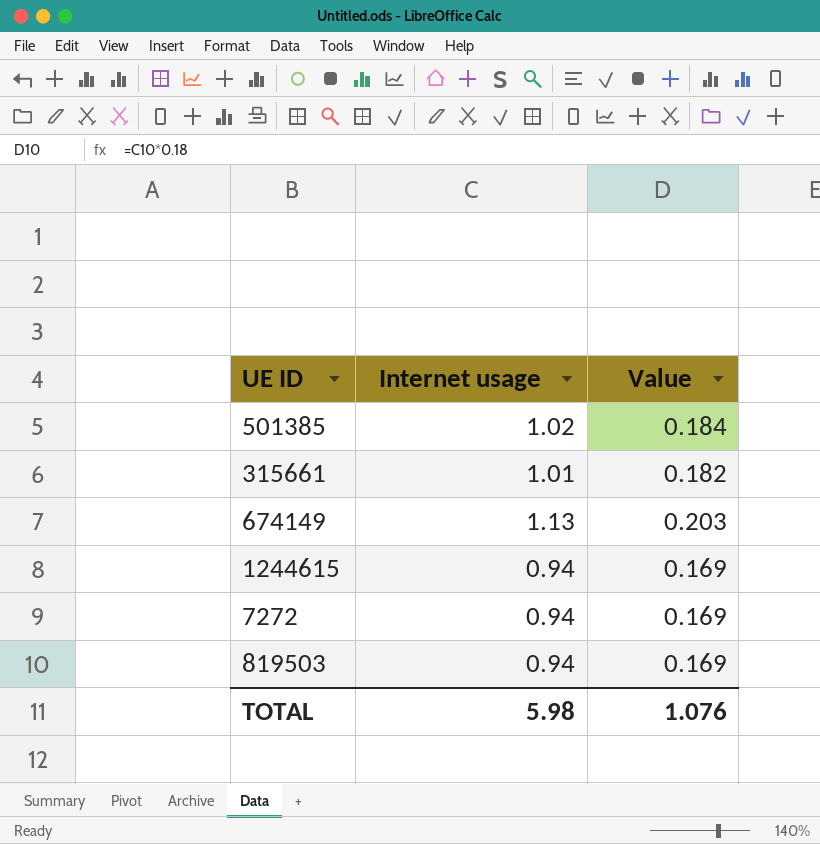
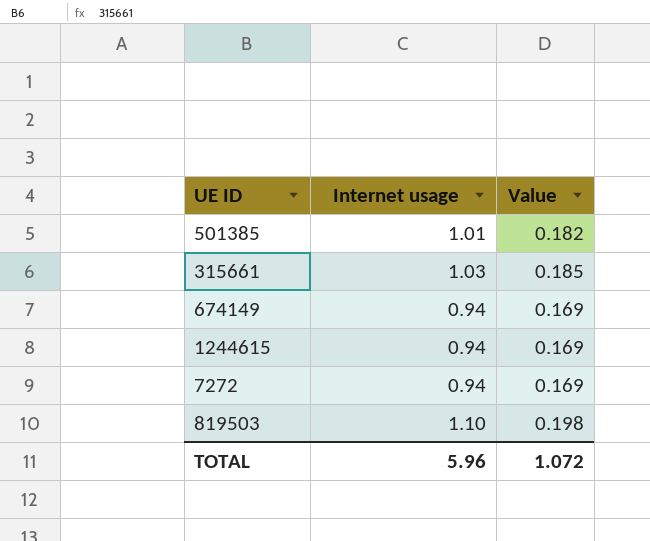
501385 | Internet usage: 1.02 -> 1.01
501385 | Value: 0.184 -> 0.182
315661 | Internet usage: 1.01 -> 1.03
315661 | Value: 0.182 -> 0.185
674149 | Internet usage: 1.13 -> 0.94
674149 | Value: 0.203 -> 0.169
819503 | Internet usage: 0.94 -> 1.10
819503 | Value: 0.169 -> 0.198
TOTAL | Internet usage: 5.98 -> 5.96
TOTAL | Value: 1.076 -> 1.072

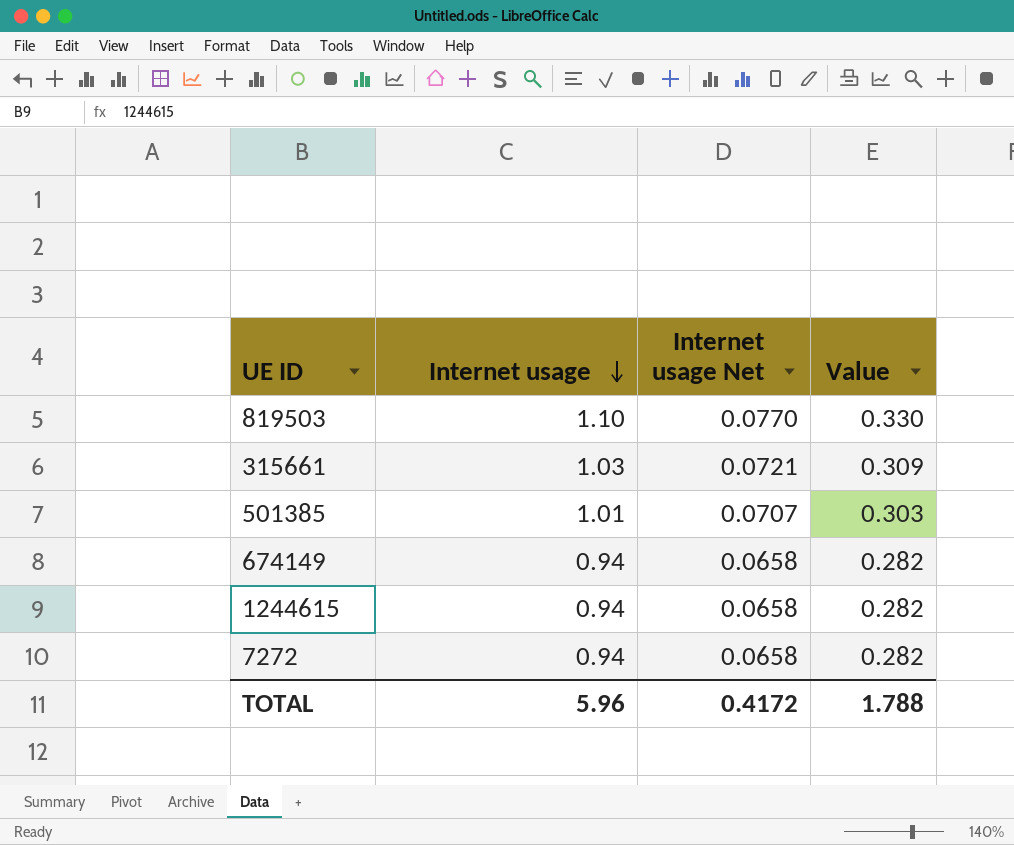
row order: none -> Internet usage descending
column Internet usage Net | formula: none -> [Internet usage] * 0.07
column Value | formula: [Internet usage] * 0.18 -> [Internet usage] * 0.3
TOTAL | Value: 1.072 -> 1.788

